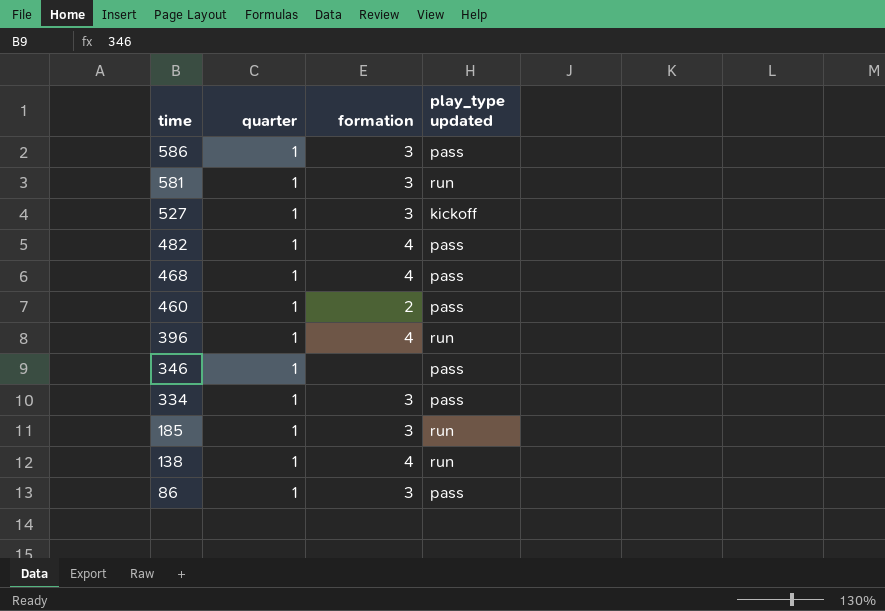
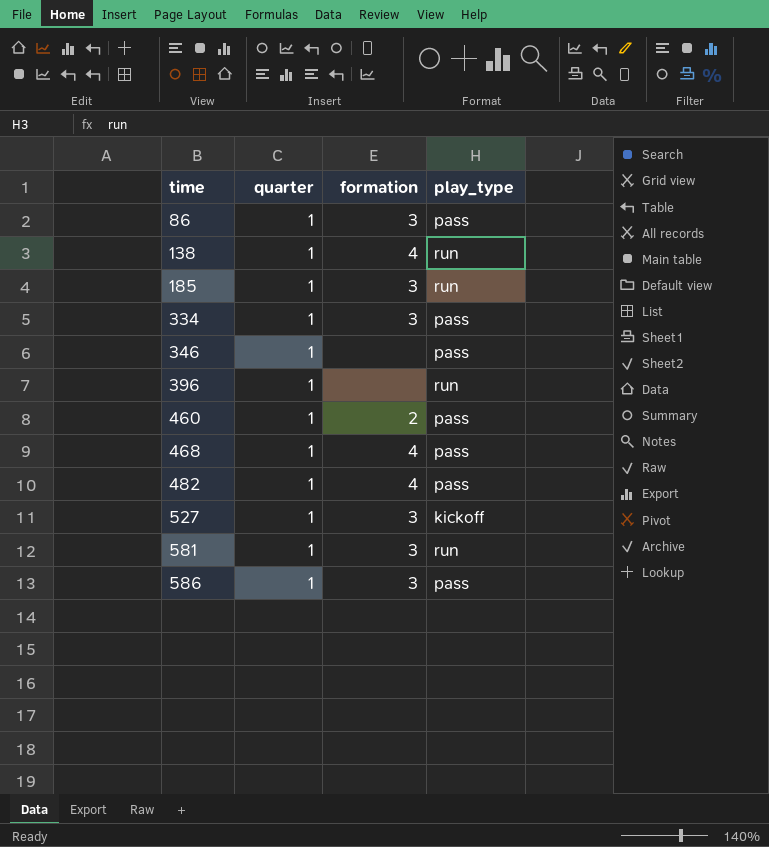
row order: time descending -> time ascending
column name: play_type updated -> play_type
396 | formation: 4 -> none

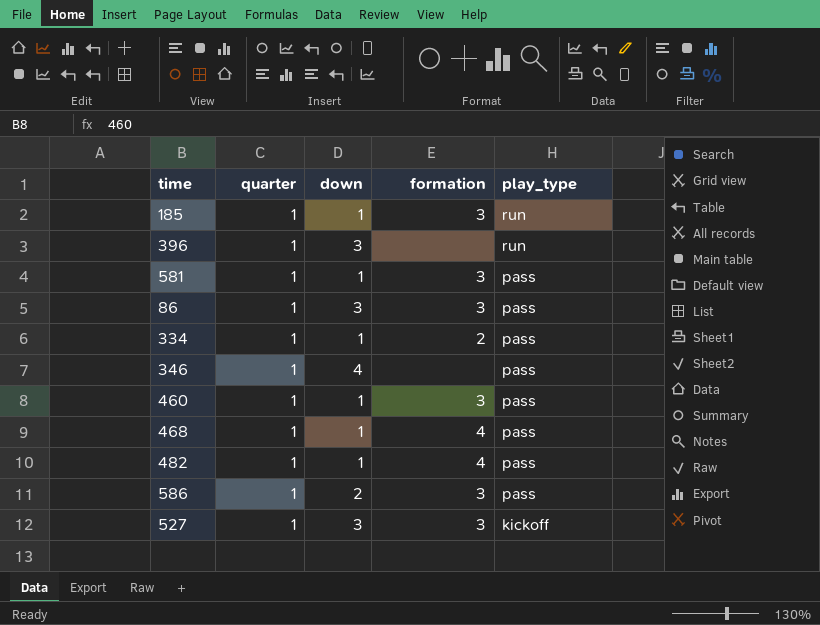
row order: time ascending -> play_type descending
column down | position: none -> 3
row 138: 1 | 4 | run -> none
581 | play_type: run -> pass
334 | formation: 3 -> 2
460 | formation: 2 -> 3

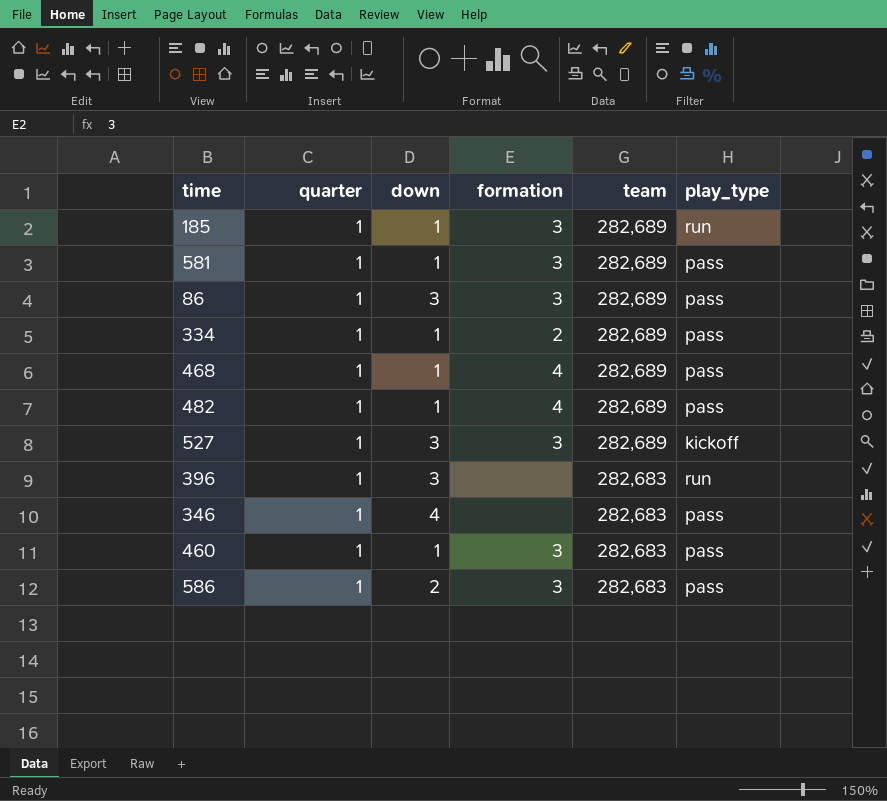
row order: play_type descending -> team descending
column team | position: none -> 5

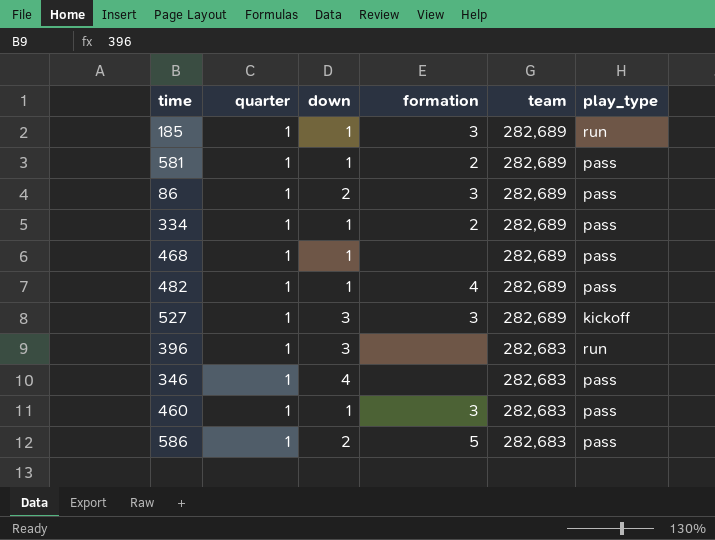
581 | formation: 3 -> 2
86 | down: 3 -> 2
468 | formation: 4 -> none
586 | formation: 3 -> 5

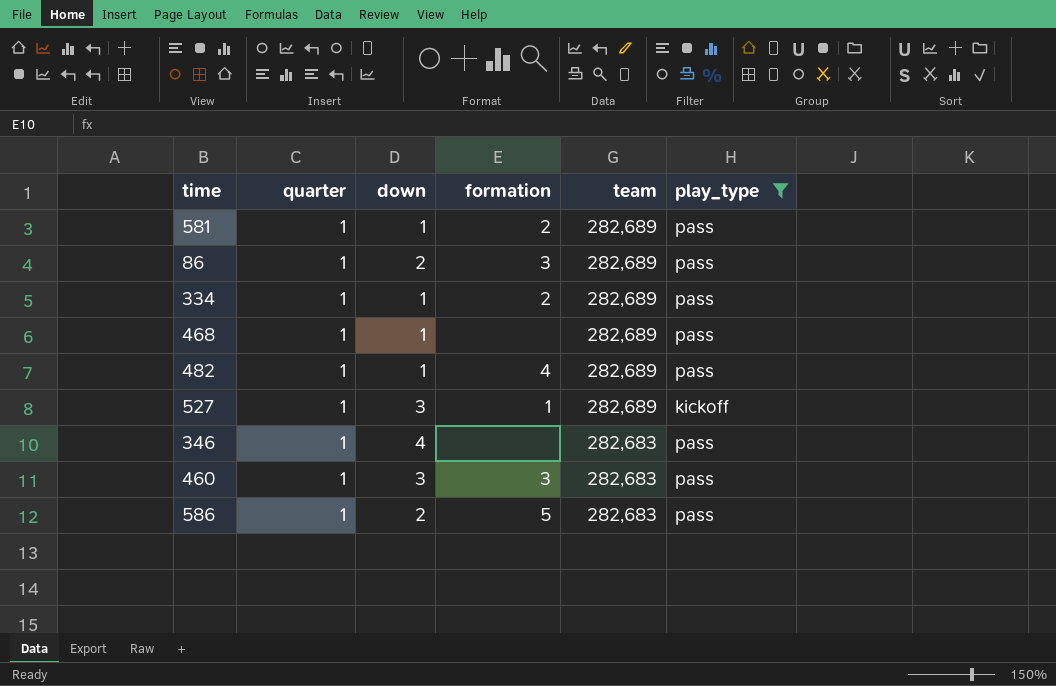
filter: none -> play_type != run
527 | formation: 3 -> 1
460 | down: 1 -> 3

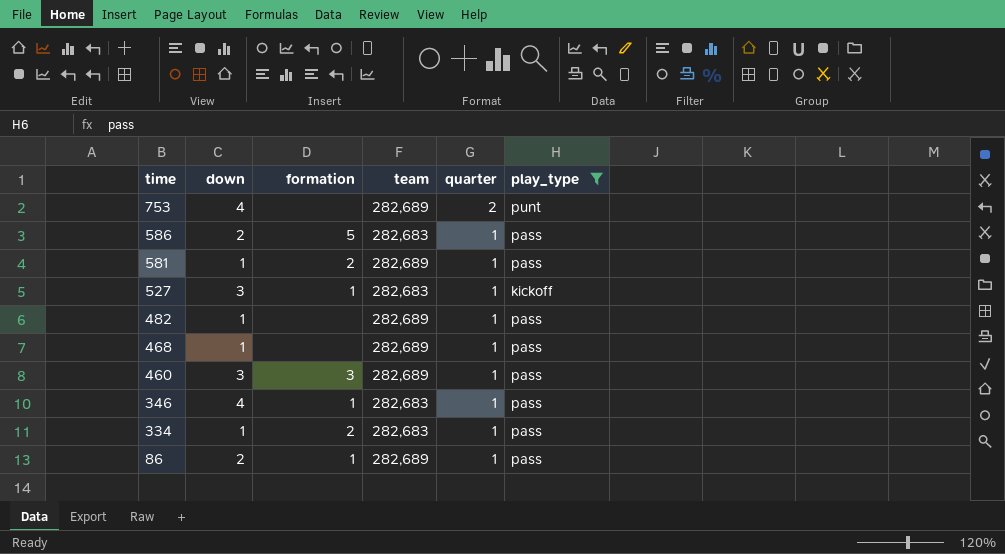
row order: team descending -> time descending
column quarter | position: 2 -> 5
row 753: none -> 4 | none | 282,689 | 2 | punt
527 | team: 282,689 -> 282,683
482 | formation: 4 -> none
460 | team: 282,683 -> 282,689
346 | formation: none -> 1
334 | team: 282,689 -> 282,683
86 | formation: 3 -> 1

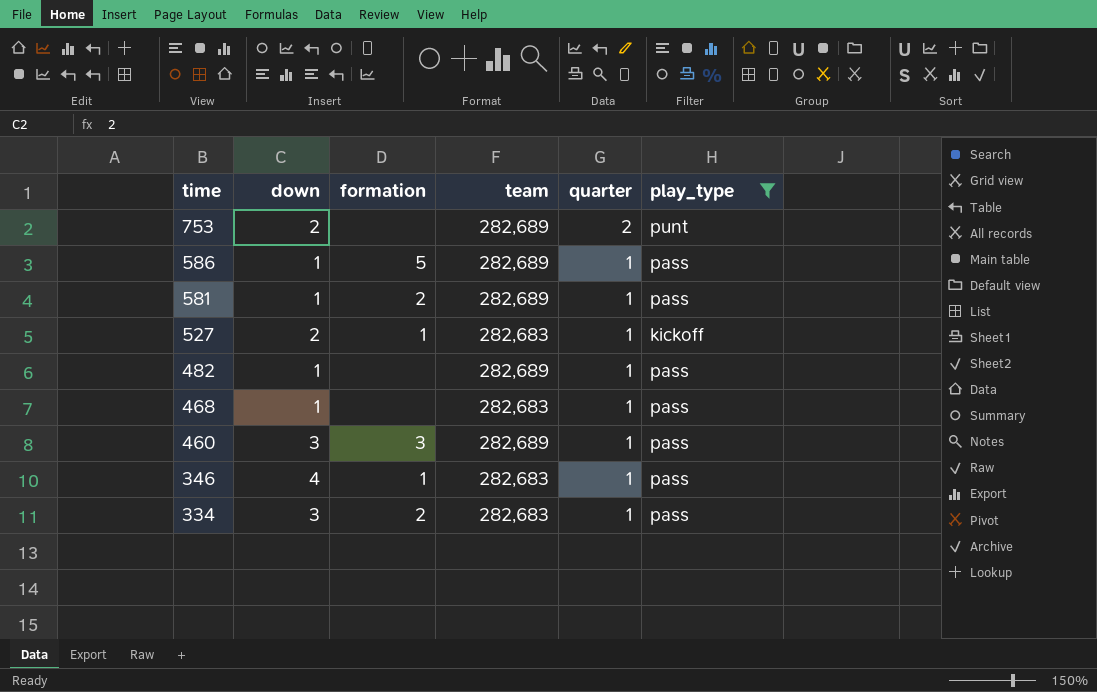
row 86: 2 | 1 | 282,689 | 1 | pass -> none
753 | down: 4 -> 2
586 | down: 2 -> 1
586 | team: 282,683 -> 282,689
527 | down: 3 -> 2
468 | team: 282,689 -> 282,683
334 | down: 1 -> 3

